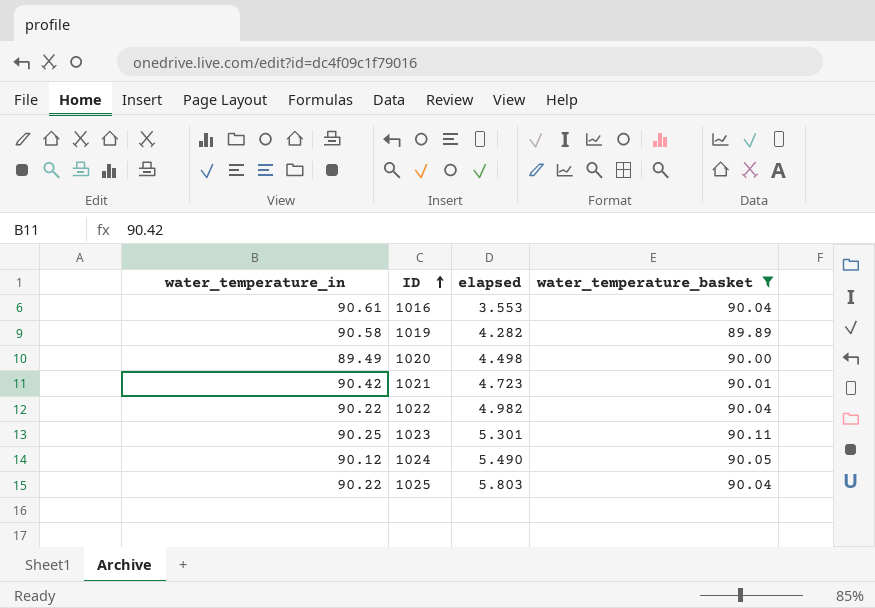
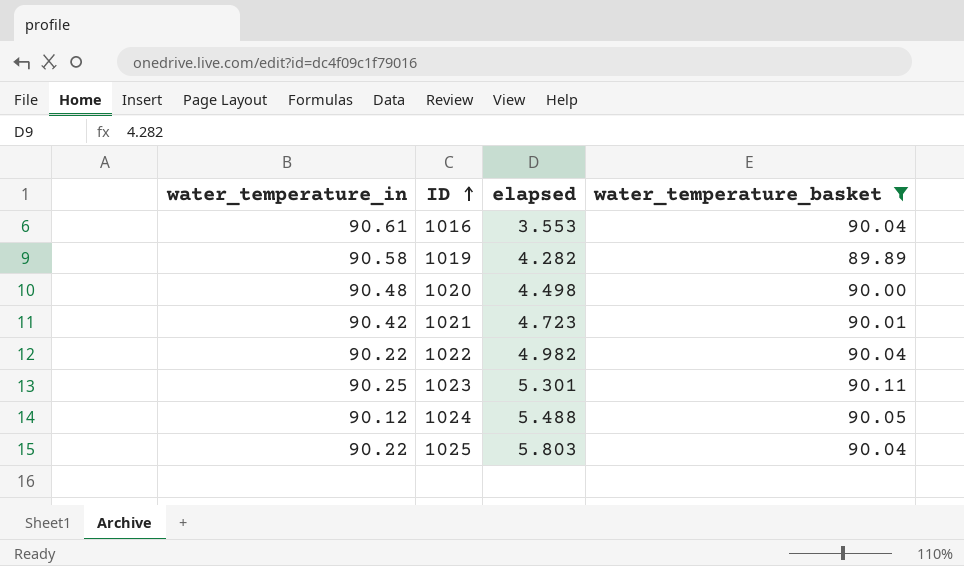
1020 | water_temperature_in: 89.49 -> 90.48
1024 | elapsed: 5.490 -> 5.488

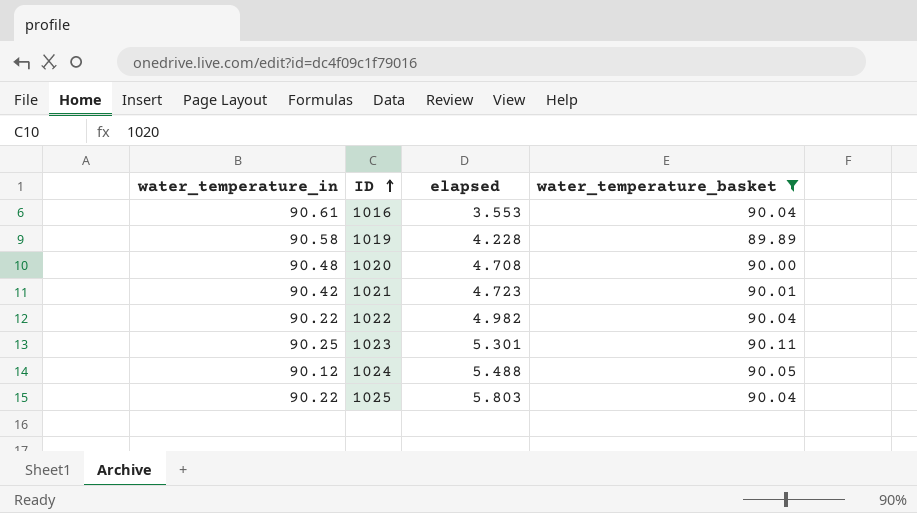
1019 | elapsed: 4.282 -> 4.228
1020 | elapsed: 4.498 -> 4.708

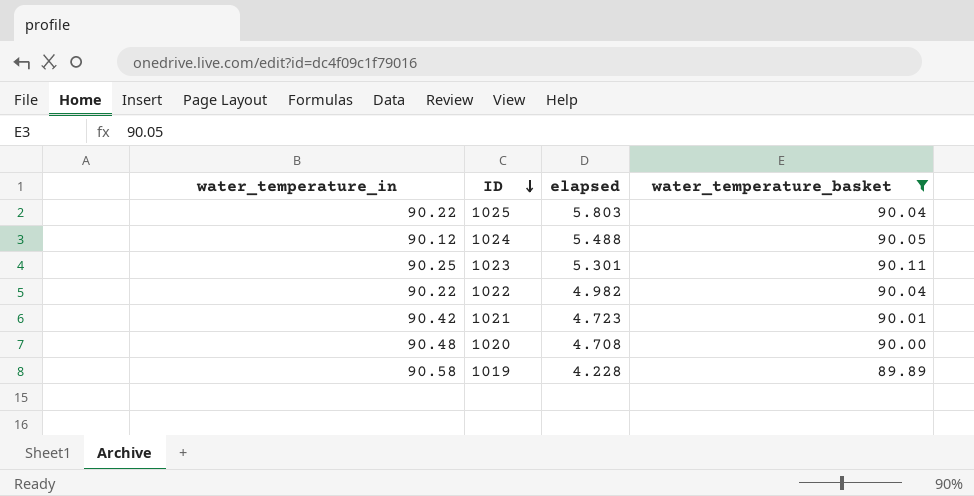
row order: ID ascending -> ID descending
row 1016: 90.61 | 3.553 | 90.04 -> none

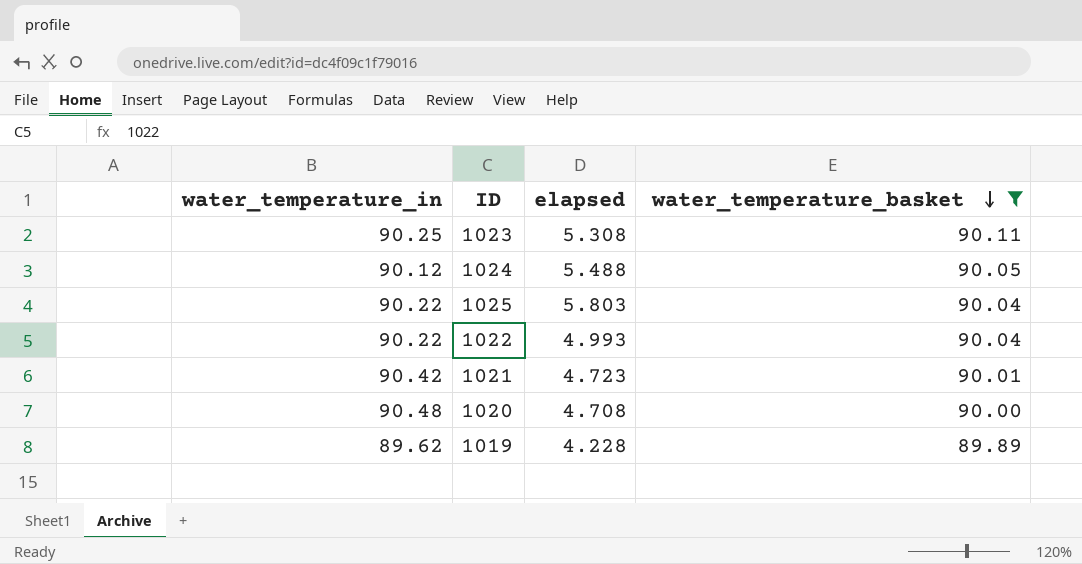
row order: ID descending -> water_temperature_basket descending
1023 | elapsed: 5.301 -> 5.308
1022 | elapsed: 4.982 -> 4.993
1019 | water_temperature_in: 90.58 -> 89.62

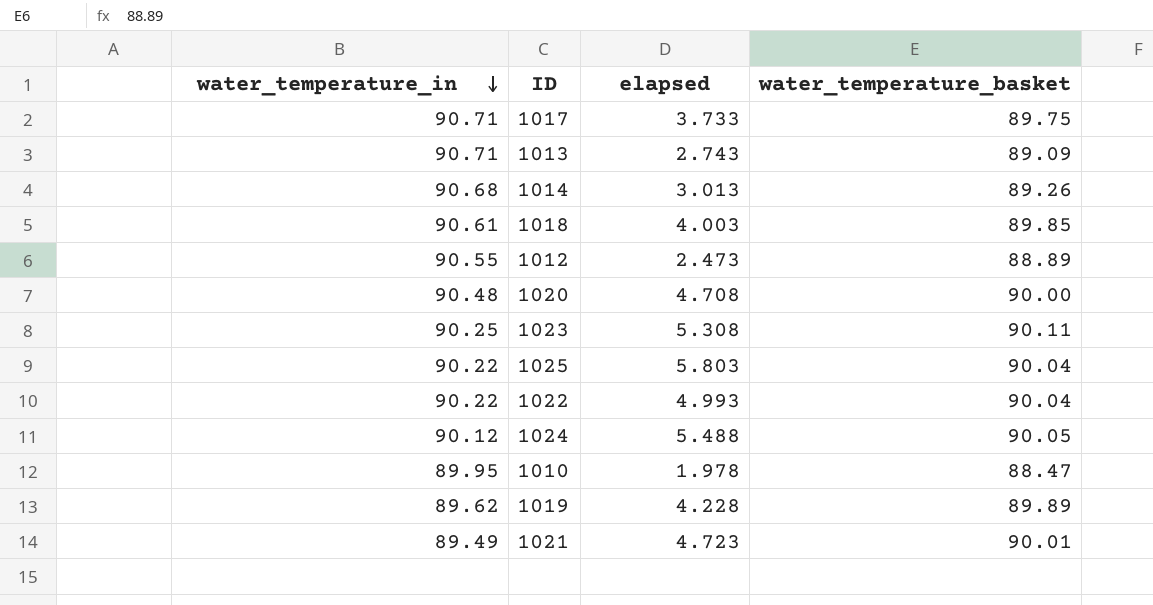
filter: water_temperature_basket >= 89.89 -> none
row order: water_temperature_basket descending -> water_temperature_in descending
1021 | water_temperature_in: 90.42 -> 89.49

